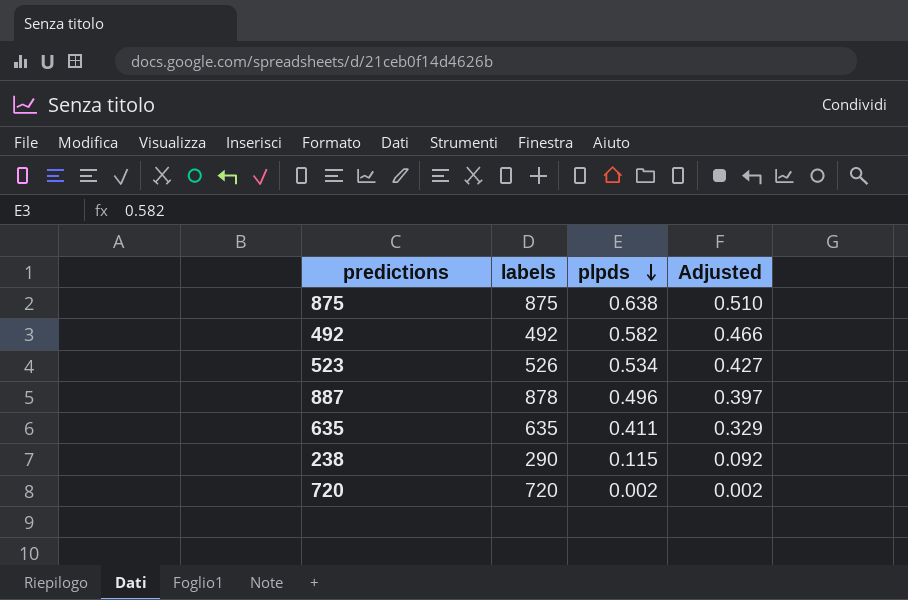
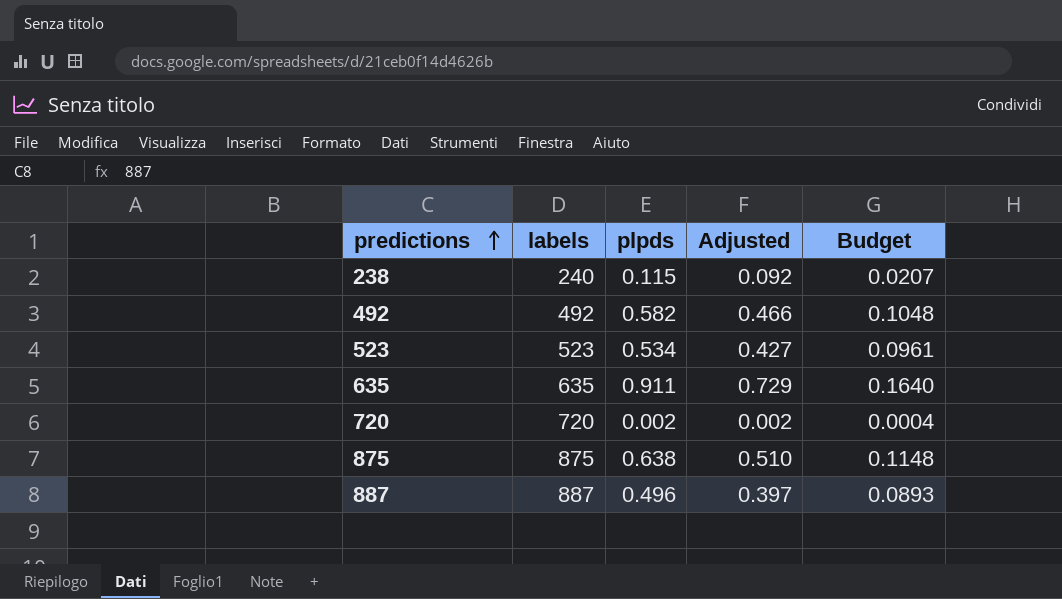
row order: plpds descending -> predictions ascending
column Budget | formula: none -> [plpds] * 0.18
238 | labels: 290 -> 240
523 | labels: 526 -> 523
635 | plpds: 0.411 -> 0.911
635 | Adjusted: 0.329 -> 0.729
887 | labels: 878 -> 887

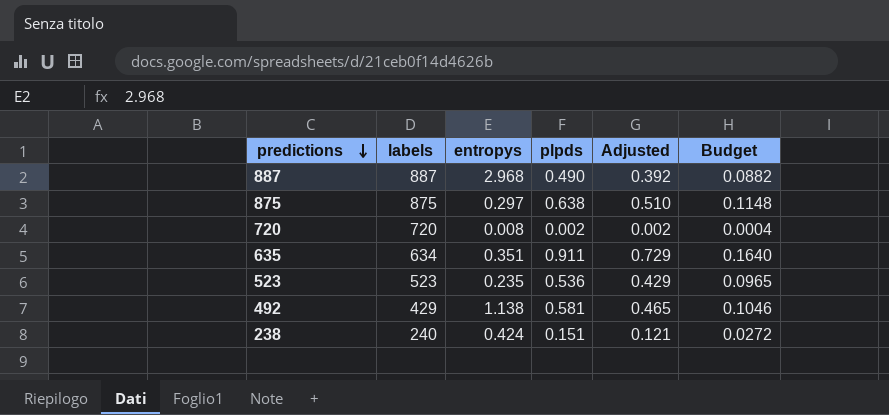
row order: predictions ascending -> predictions descending
column entropys | position: none -> 3
887 | plpds: 0.496 -> 0.490
887 | Adjusted: 0.397 -> 0.392
887 | Budget: 0.0893 -> 0.0882
635 | labels: 635 -> 634
523 | plpds: 0.534 -> 0.536
523 | Adjusted: 0.427 -> 0.429
523 | Budget: 0.0961 -> 0.0965
492 | labels: 492 -> 429
492 | plpds: 0.582 -> 0.581
492 | Adjusted: 0.466 -> 0.465
492 | Budget: 0.1048 -> 0.1046
238 | plpds: 0.115 -> 0.151
238 | Adjusted: 0.092 -> 0.121
238 | Budget: 0.0207 -> 0.0272

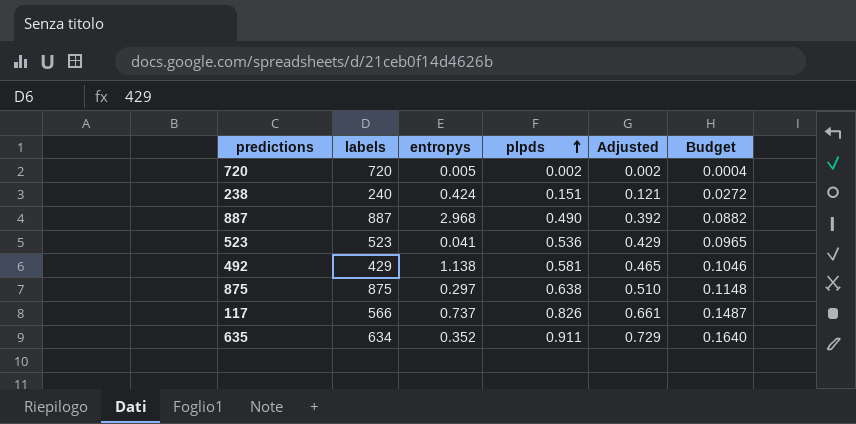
row order: predictions descending -> plpds ascending
720 | entropys: 0.008 -> 0.005
523 | entropys: 0.235 -> 0.041
row 117: none -> 566 | 0.737 | 0.826 | 0.661 | 0.1487
635 | entropys: 0.351 -> 0.352

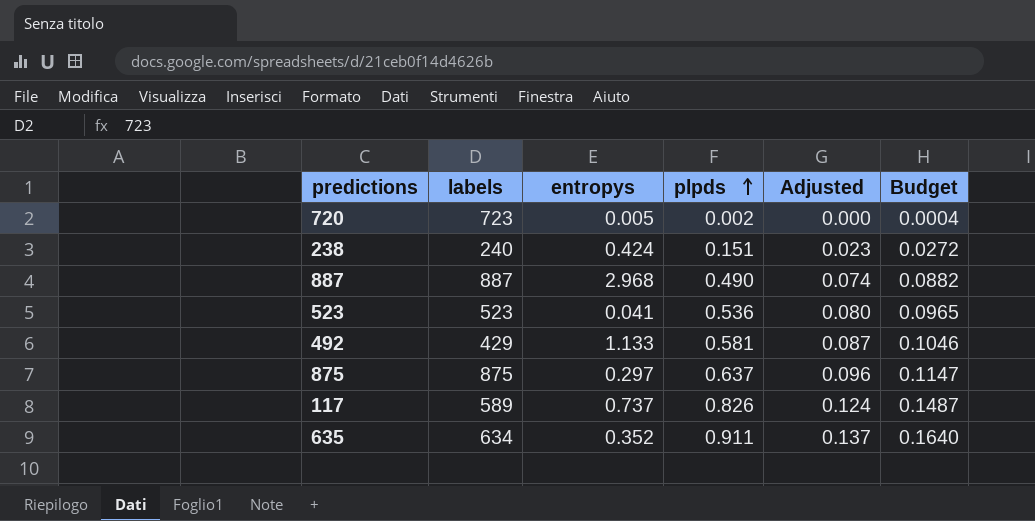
column Adjusted | formula: [plpds] * 0.8 -> [plpds] * 0.15
720 | labels: 720 -> 723
492 | entropys: 1.138 -> 1.133
875 | plpds: 0.638 -> 0.637
875 | Budget: 0.1148 -> 0.1147
117 | labels: 566 -> 589

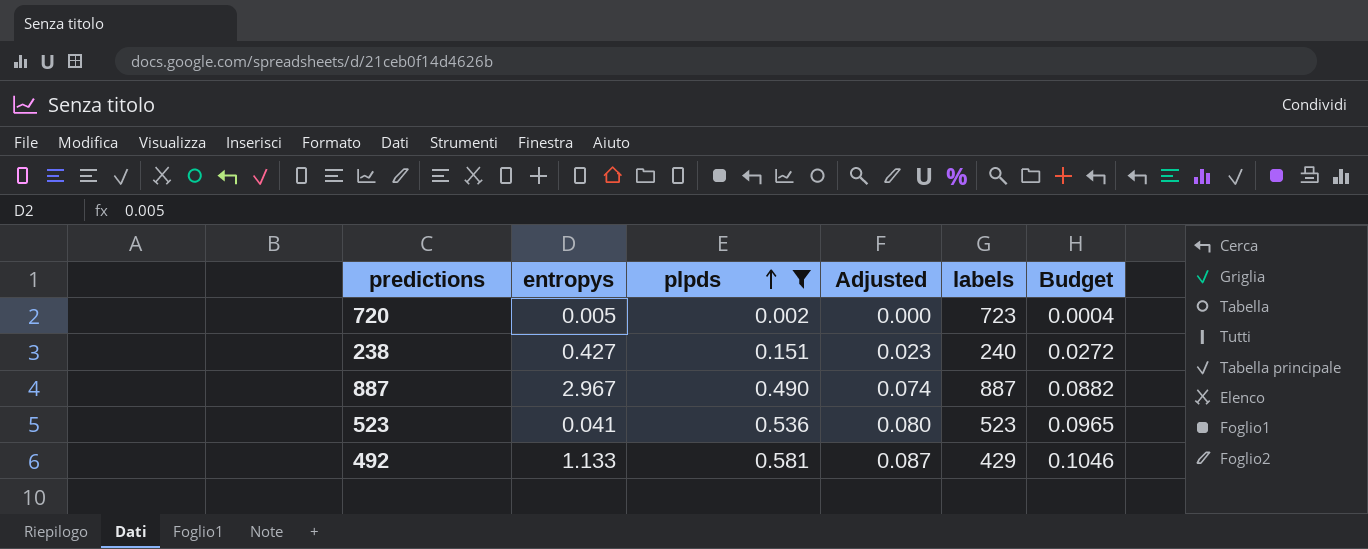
filter: none -> plpds <= 0.581
column labels | position: 2 -> 5
238 | entropys: 0.424 -> 0.427
887 | entropys: 2.968 -> 2.967

